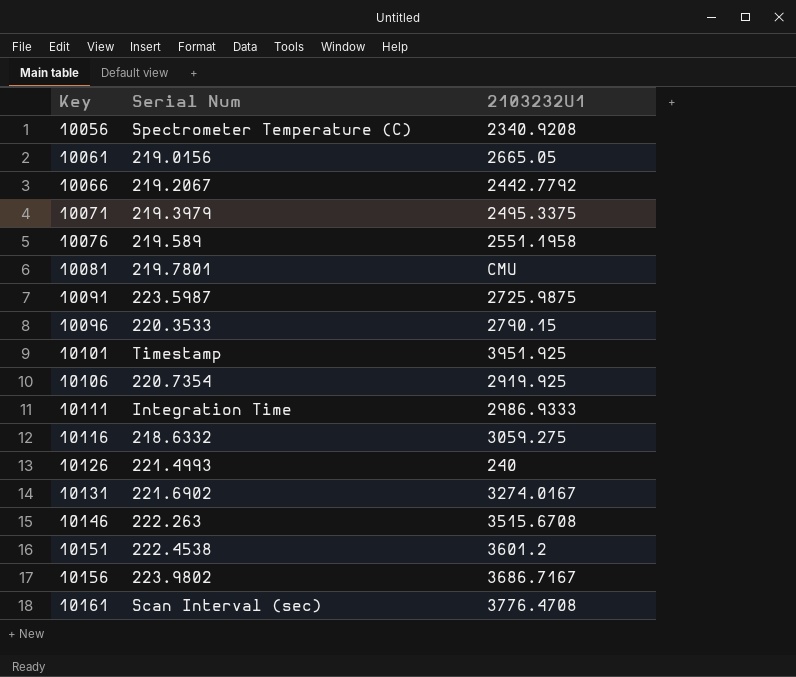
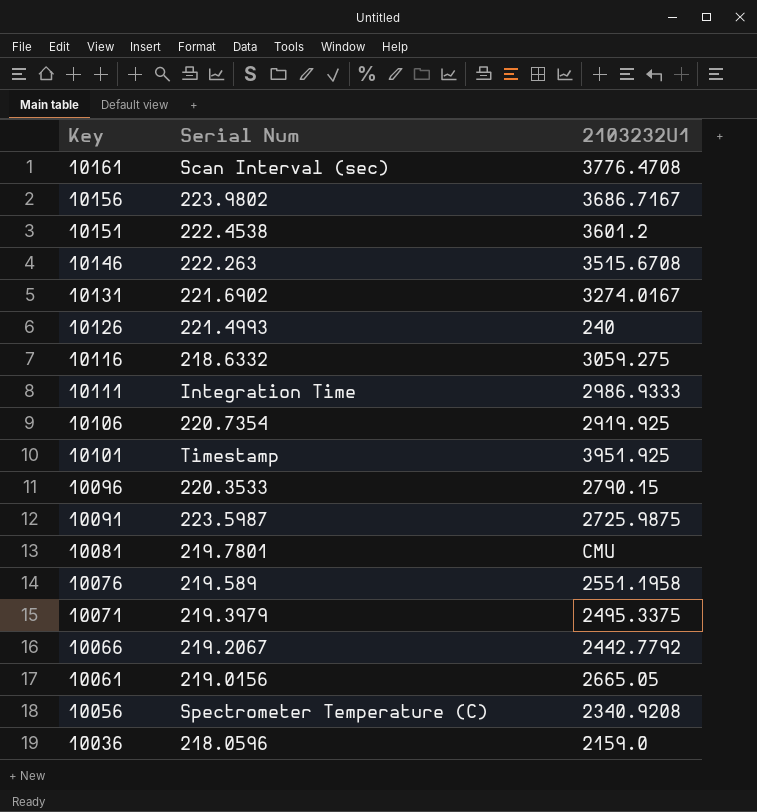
row order: Key ascending -> Key descending
row 10036: none -> 218.0596 | 2159.0

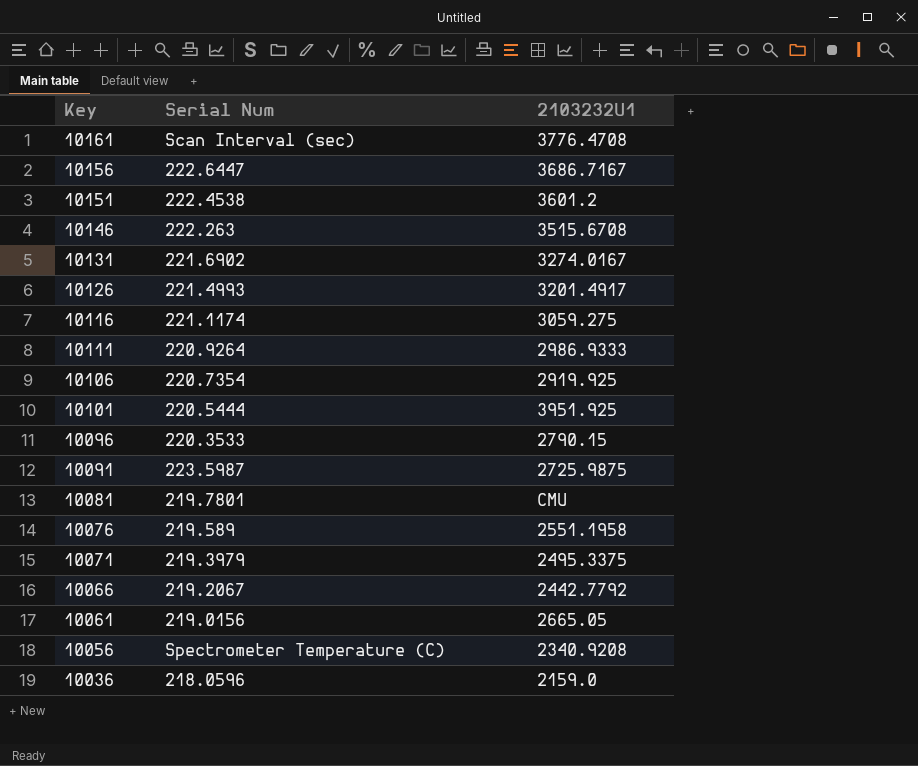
10156 | Serial Num: 223.9802 -> 222.6447
10126 | 2103232U1: 240 -> 3201.4917
10116 | Serial Num: 218.6332 -> 221.1174
10111 | Serial Num: Integration Time -> 220.9264
10101 | Serial Num: Timestamp -> 220.5444

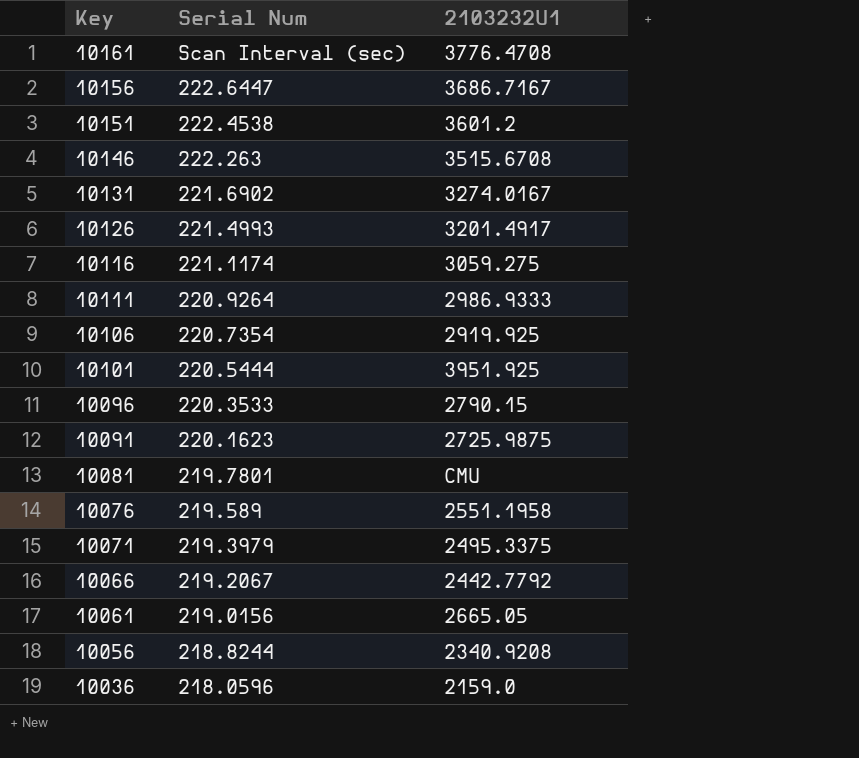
10091 | Serial Num: 223.5987 -> 220.1623
10056 | Serial Num: Spectrometer Temperature (C) -> 218.8244

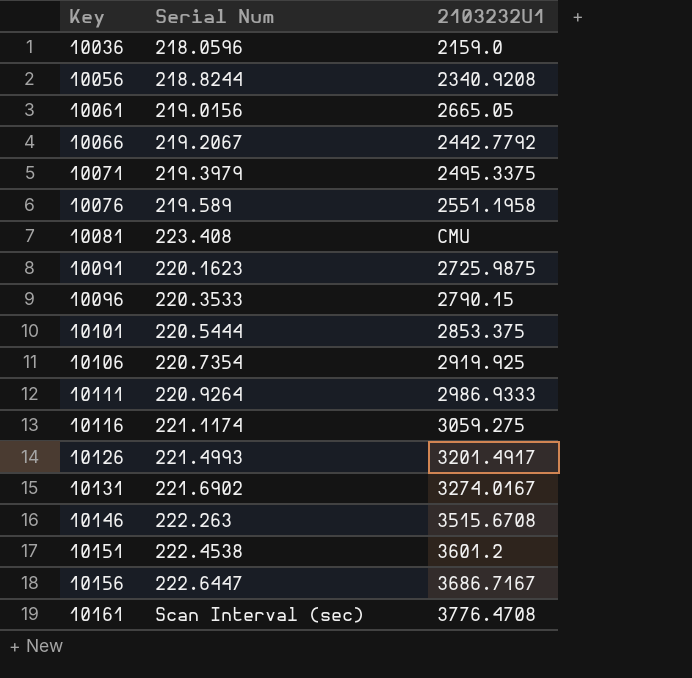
row order: Key descending -> Key ascending
10081 | Serial Num: 219.7801 -> 223.408
10101 | 2103232U1: 3951.925 -> 2853.375

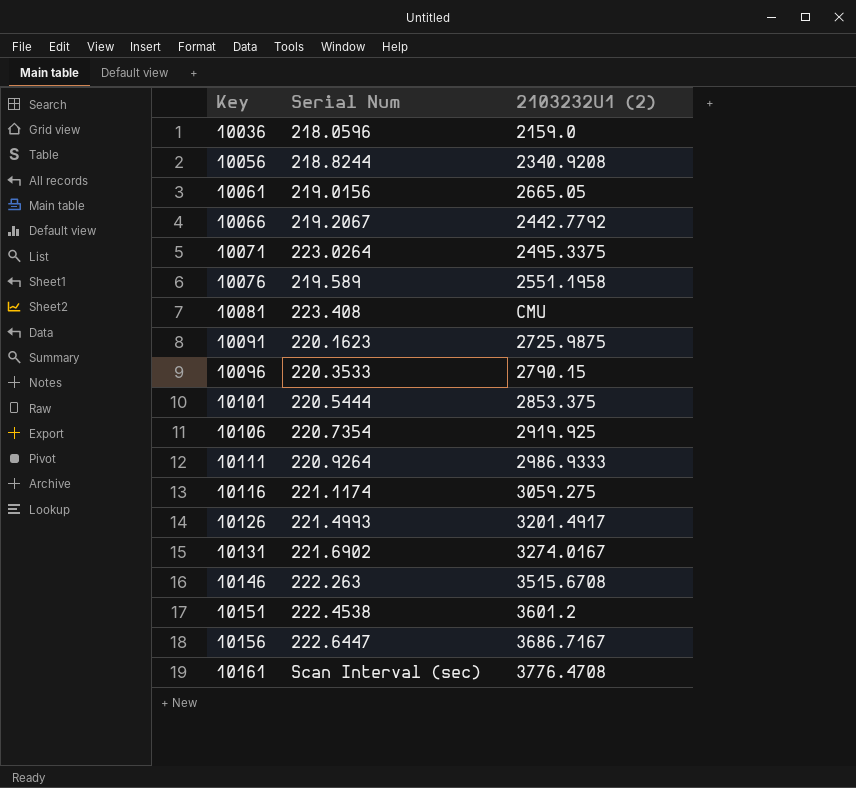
column name: 2103232U1 -> 2103232U1 (2)
10071 | Serial Num: 219.3979 -> 223.0264

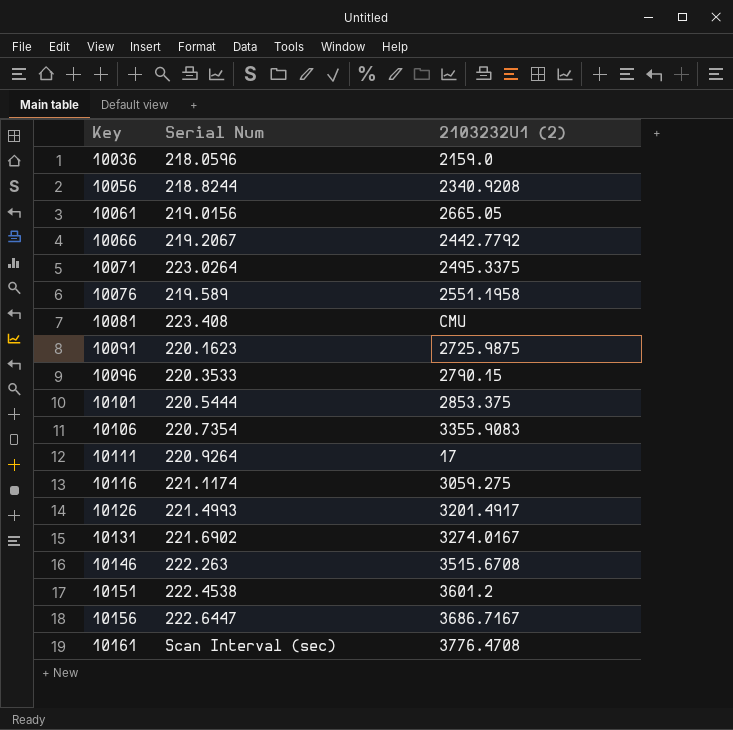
10106 | 2103232U1 (2): 2919.925 -> 3355.9083
10111 | 2103232U1 (2): 2986.9333 -> 17

